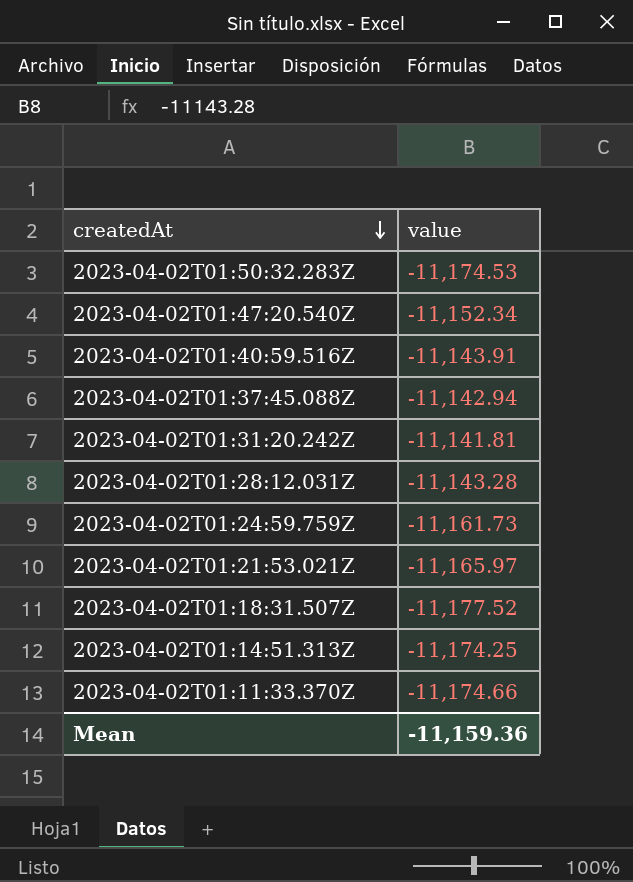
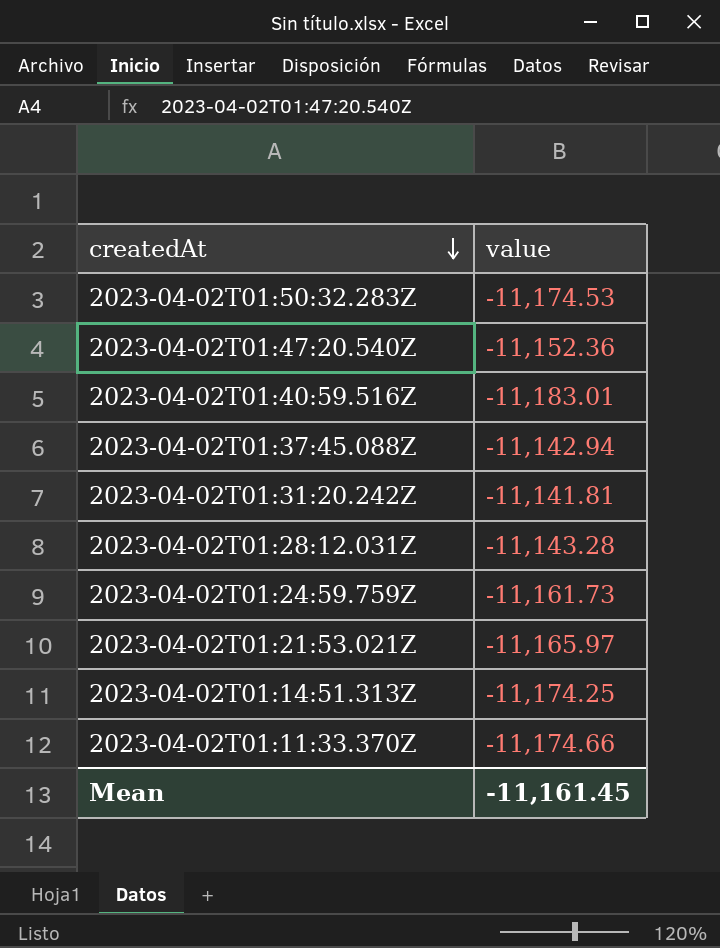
row 2023-04-02T01:18:31.507Z: -11,177.52 -> none
2023-04-02T01:47:20.540Z | value: -11,152.34 -> -11,152.36
2023-04-02T01:40:59.516Z | value: -11,143.91 -> -11,183.01
Mean | value: -11,159.36 -> -11,161.45

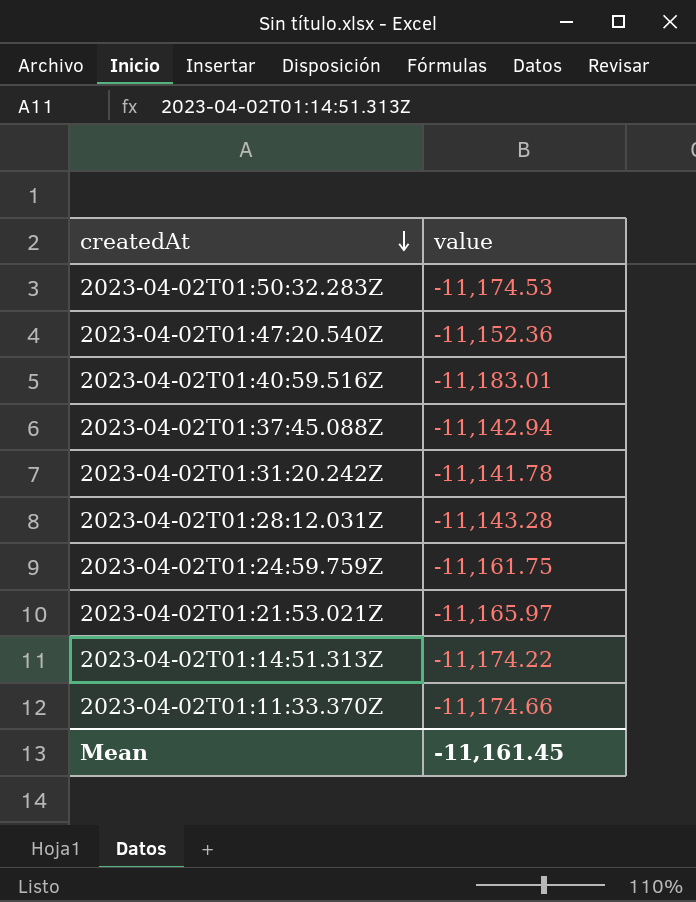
2023-04-02T01:31:20.242Z | value: -11,141.81 -> -11,141.78
2023-04-02T01:24:59.759Z | value: -11,161.73 -> -11,161.75
2023-04-02T01:14:51.313Z | value: -11,174.25 -> -11,174.22

